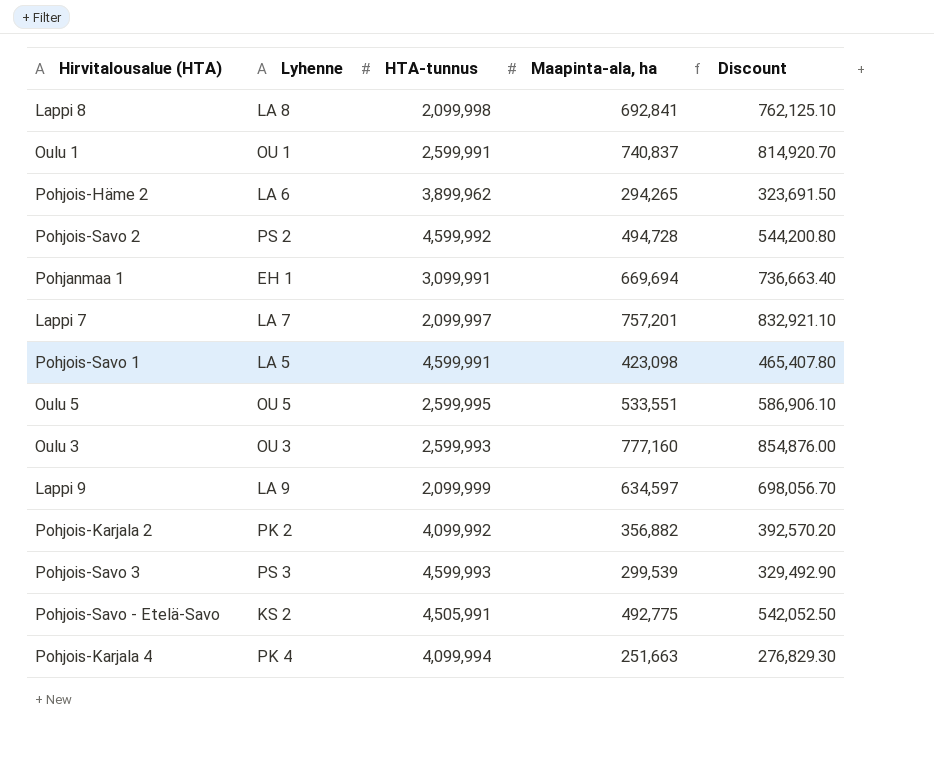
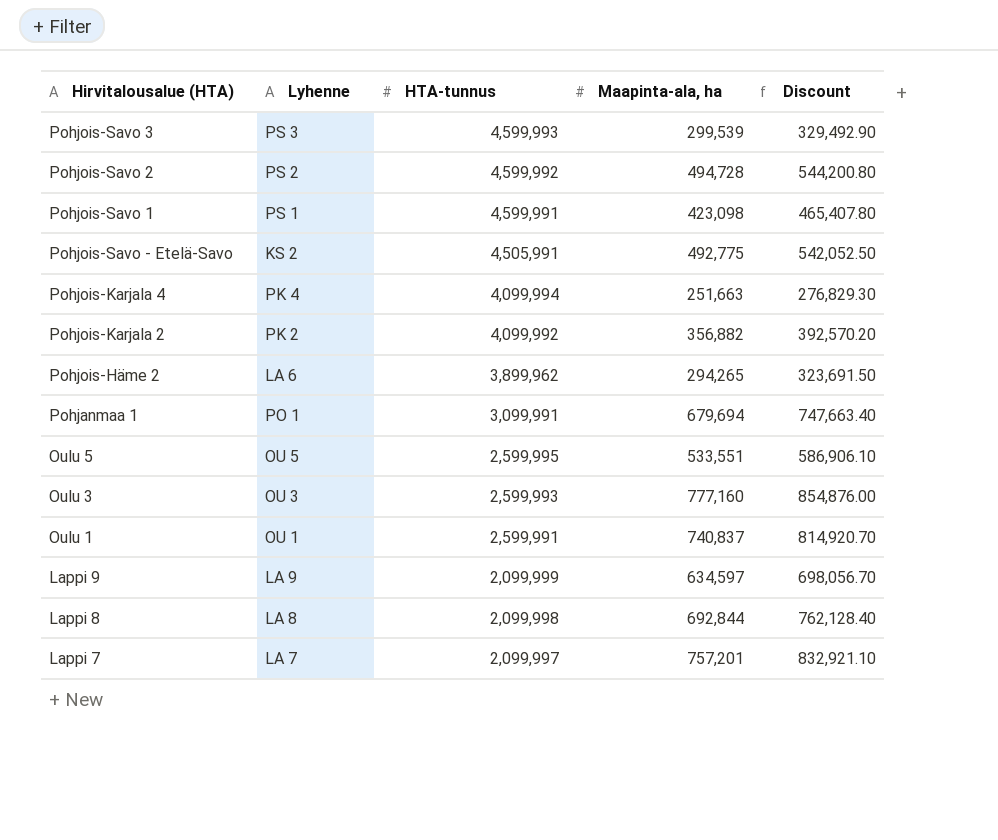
row order: none -> HTA-tunnus descending
Pohjois-Savo 1 | Lyhenne: LA 5 -> PS 1
Pohjanmaa 1 | Lyhenne: EH 1 -> PO 1
Pohjanmaa 1 | Maapinta-ala, ha: 669,694 -> 679,694
Pohjanmaa 1 | Discount: 736,663.40 -> 747,663.40
Lappi 8 | Maapinta-ala, ha: 692,841 -> 692,844
Lappi 8 | Discount: 762,125.10 -> 762,128.40

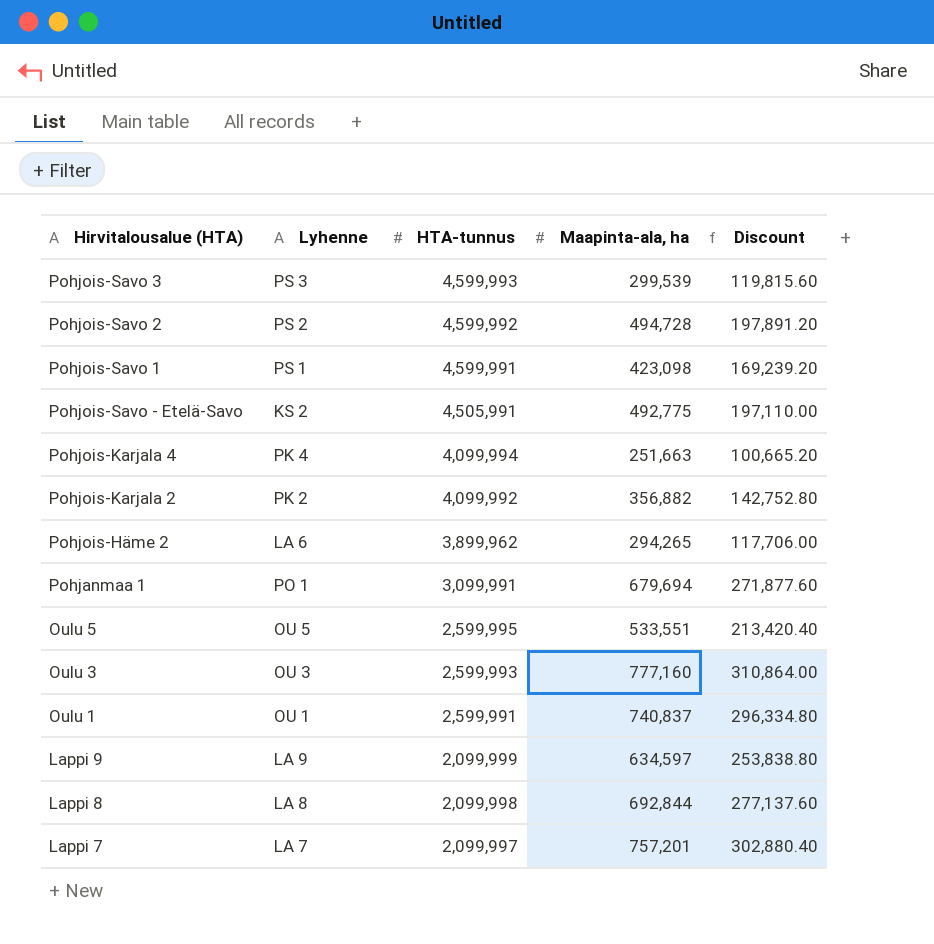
column Discount | formula: [Maapinta-ala, ha] * 1.1 -> [Maapinta-ala, ha] * 0.4

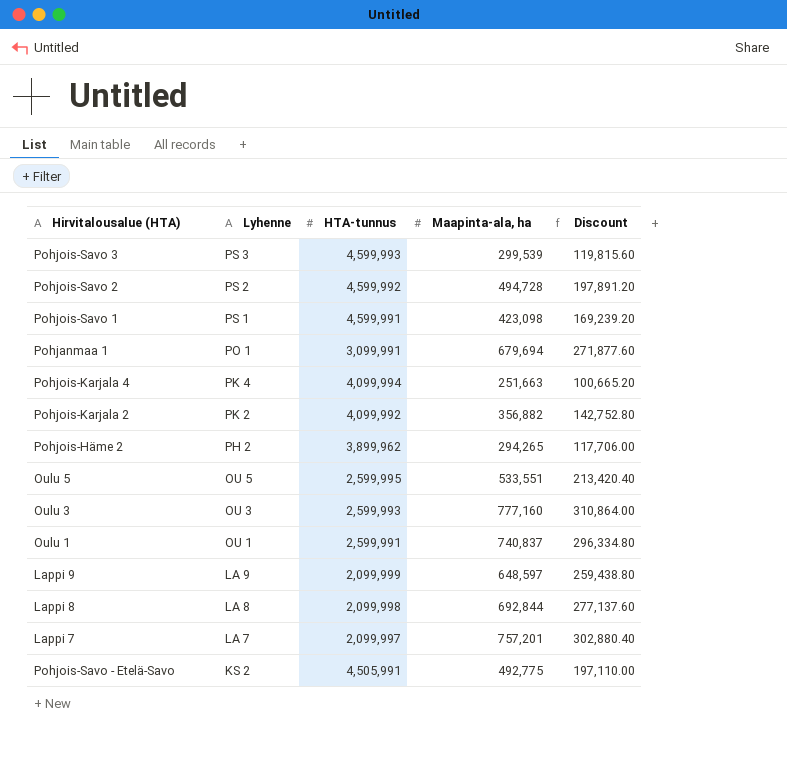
row order: HTA-tunnus descending -> Lyhenne descending
Pohjois-Häme 2 | Lyhenne: LA 6 -> PH 2
Lappi 9 | Maapinta-ala, ha: 634,597 -> 648,597
Lappi 9 | Discount: 253,838.80 -> 259,438.80

